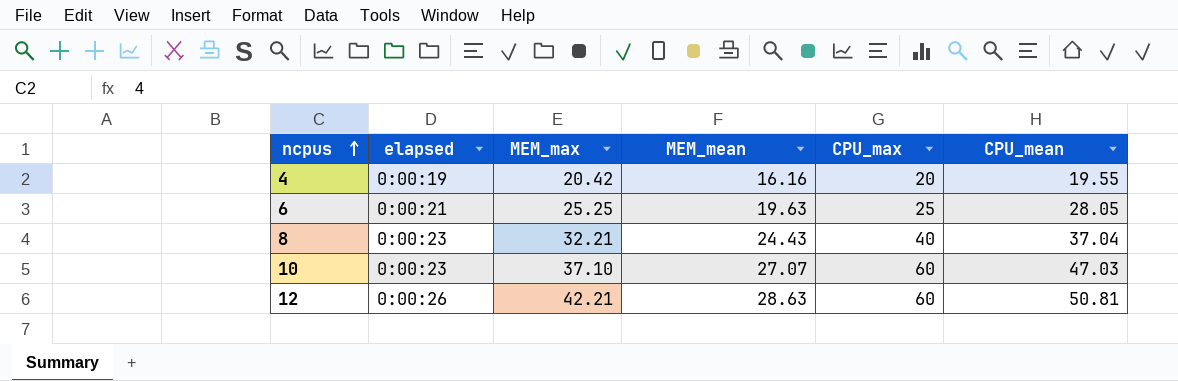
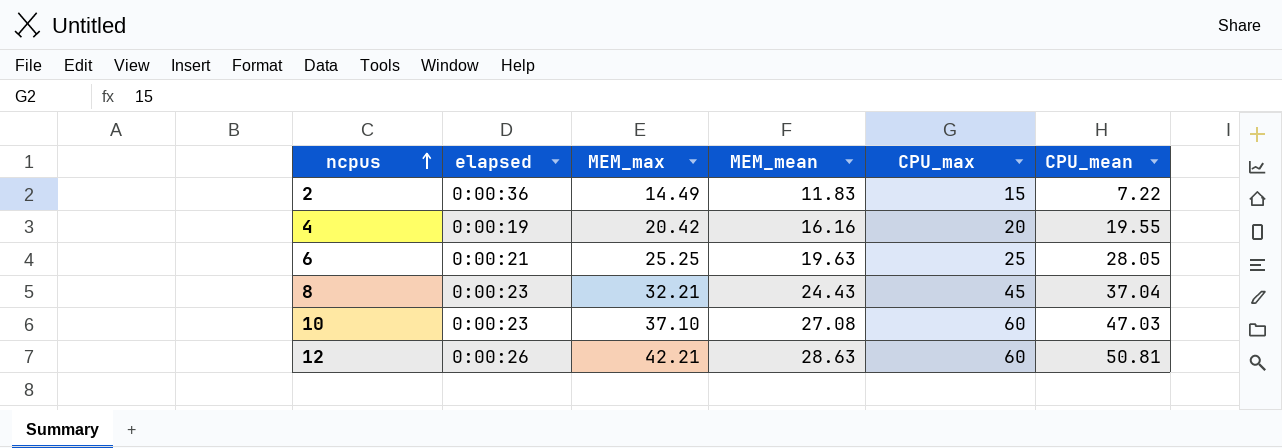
row 2: none -> 0:00:36 | 14.49 | 11.83 | 15 | 7.22
8 | CPU_max: 40 -> 45
10 | MEM_mean: 27.07 -> 27.08

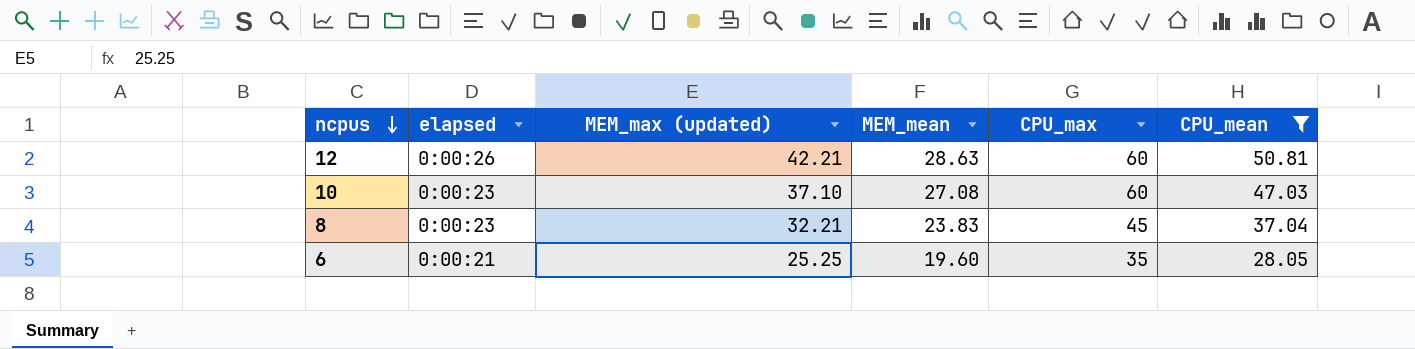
filter: none -> CPU_mean >= 28.05
row order: ncpus ascending -> ncpus descending
column name: MEM_max -> MEM_max (updated)
8 | MEM_mean: 24.43 -> 23.83
6 | MEM_mean: 19.63 -> 19.60
6 | CPU_max: 25 -> 35

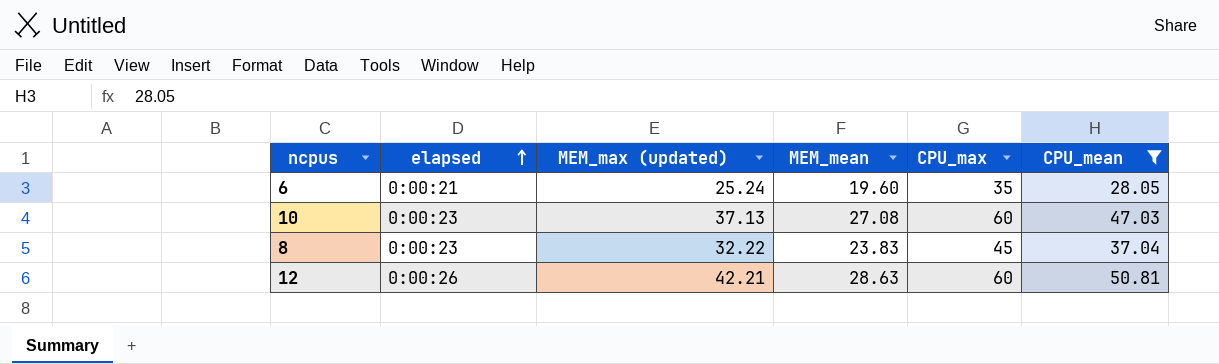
row order: ncpus descending -> elapsed ascending
6 | MEM_max (updated): 25.25 -> 25.24
10 | MEM_max (updated): 37.10 -> 37.13
8 | MEM_max (updated): 32.21 -> 32.22

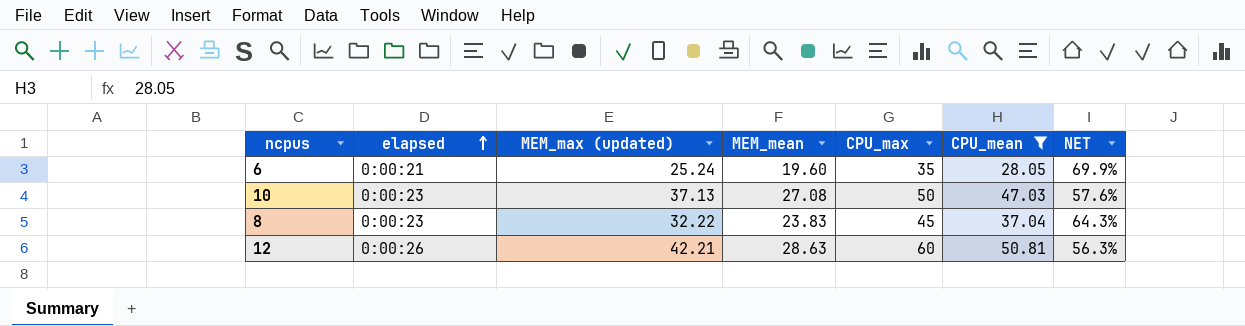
column NET | formula: none -> [MEM_mean] / [CPU_mean]
10 | CPU_max: 60 -> 50

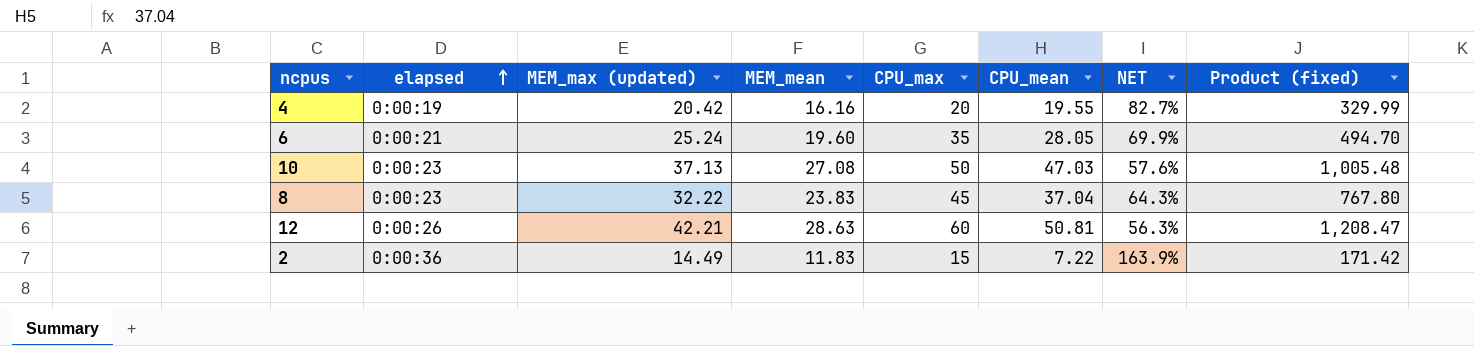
filter: CPU_mean >= 28.05 -> none
column Product (fixed) | formula: none -> [MEM_max (updated)] * [MEM_mean]

